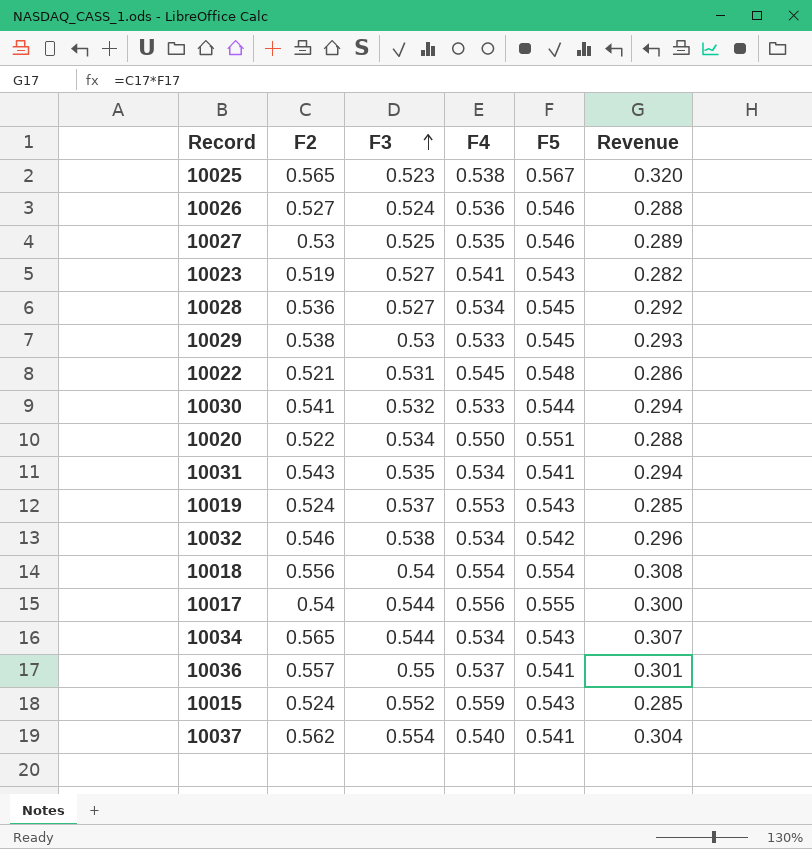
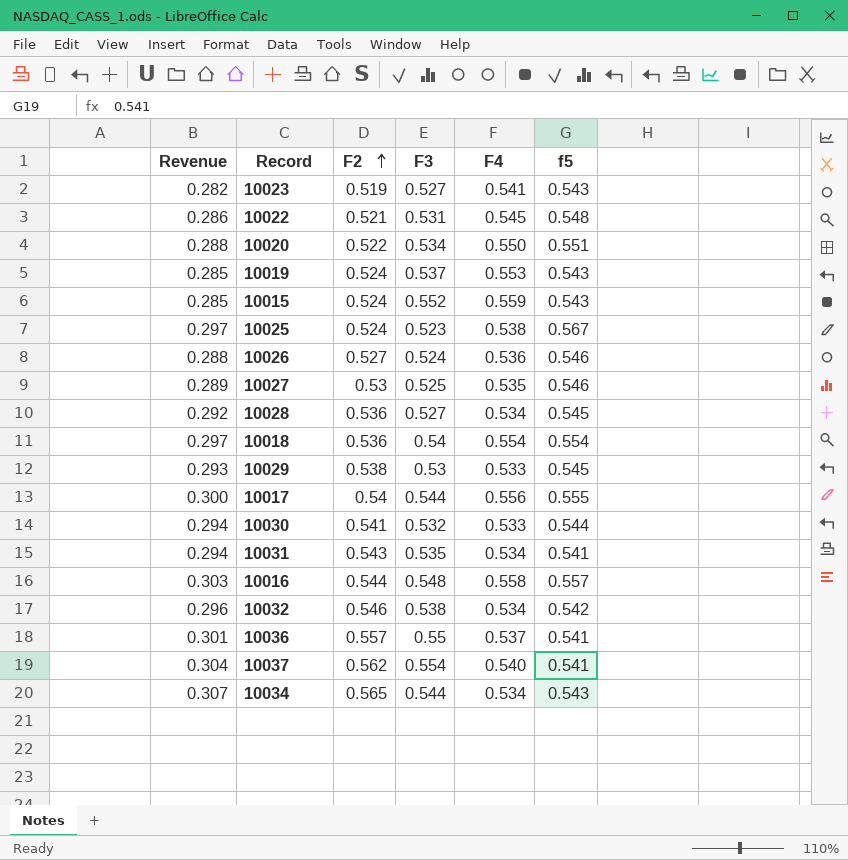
row order: F3 ascending -> F2 ascending
column Revenue | position: 6 -> 1
column name: F5 -> f5
10025 | Revenue: 0.320 -> 0.297
10025 | F2: 0.565 -> 0.524
10018 | Revenue: 0.308 -> 0.297
10018 | F2: 0.556 -> 0.536
row 10016: none -> 0.303 | 0.544 | 0.548 | 0.558 | 0.557

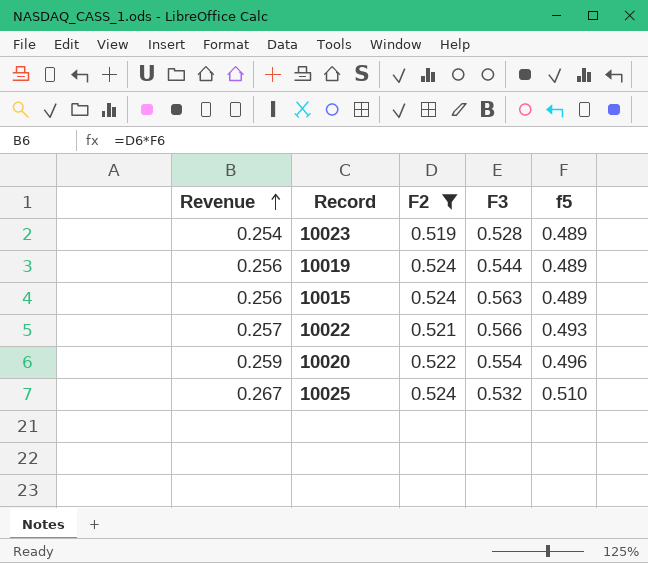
filter: none -> F2 <= 0.524
row order: F2 ascending -> Revenue ascending
column F4 | position: 5 -> none
10023 | Revenue: 0.282 -> 0.254
10023 | F3: 0.527 -> 0.528
10023 | f5: 0.543 -> 0.489
10019 | Revenue: 0.285 -> 0.256
10019 | F3: 0.537 -> 0.544
10019 | f5: 0.543 -> 0.489
10015 | Revenue: 0.285 -> 0.256
10015 | F3: 0.552 -> 0.563
10015 | f5: 0.543 -> 0.489
10022 | Revenue: 0.286 -> 0.257
10022 | F3: 0.531 -> 0.566
10022 | f5: 0.548 -> 0.493
10020 | Revenue: 0.288 -> 0.259
10020 | F3: 0.534 -> 0.554
10020 | f5: 0.551 -> 0.496
10025 | Revenue: 0.297 -> 0.267
10025 | F3: 0.523 -> 0.532
10025 | f5: 0.567 -> 0.510

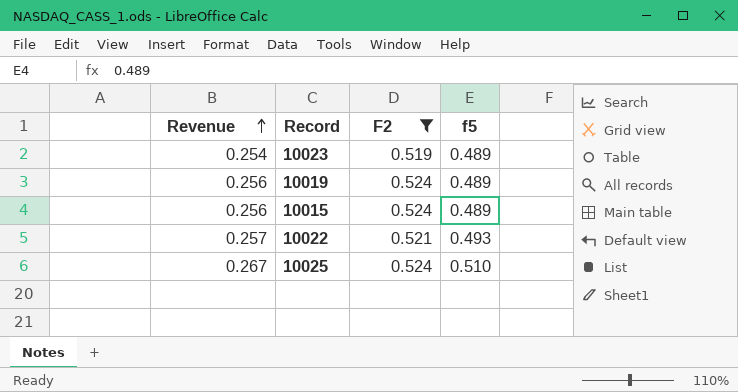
column F3 | position: 4 -> none
row 10020: 0.259 | 0.522 | 0.554 | 0.496 -> none

